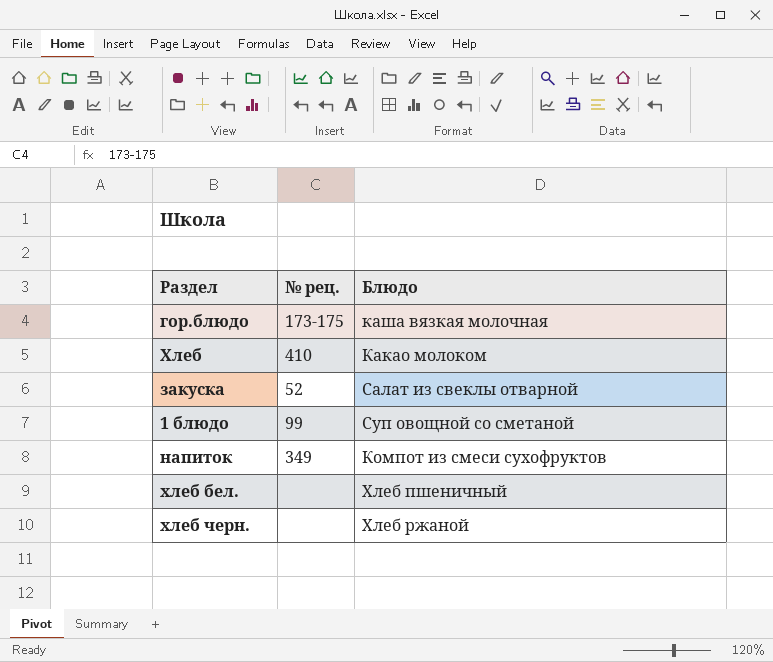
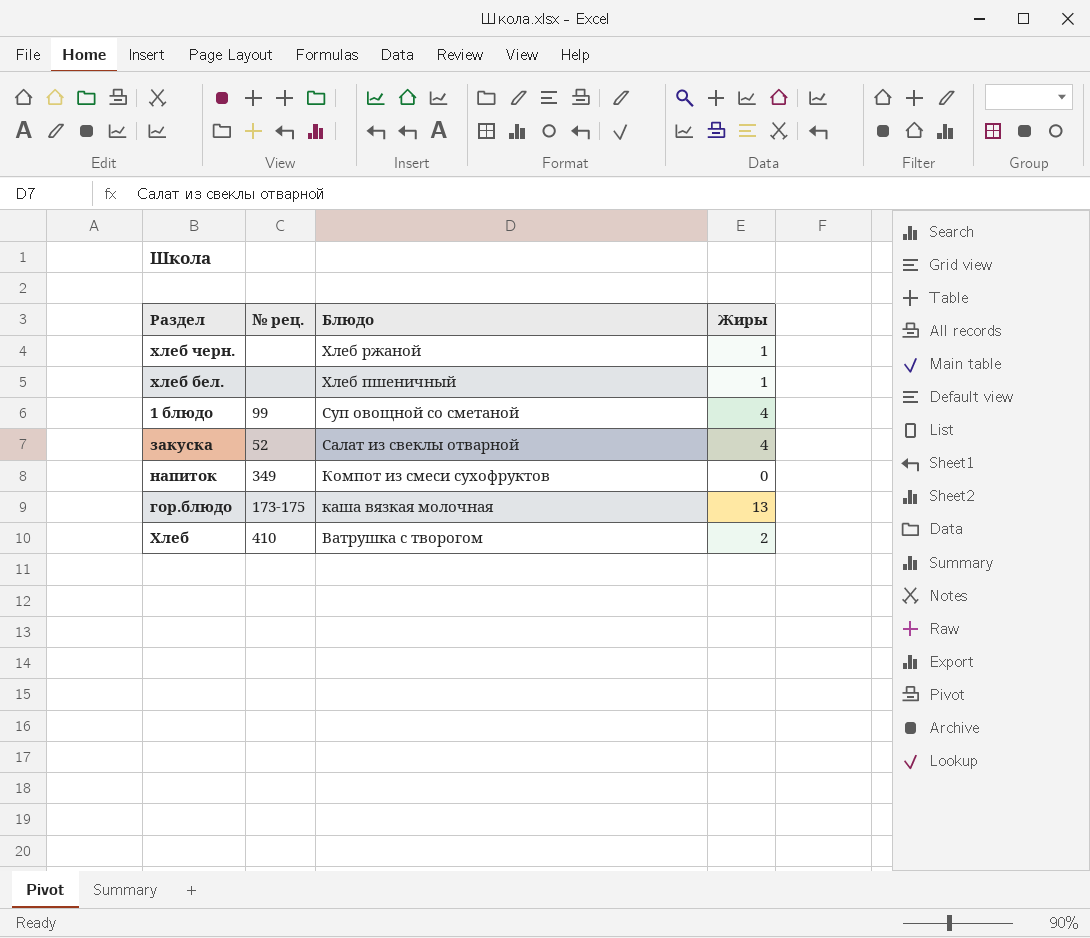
row order: none -> Блюдо descending
column Жиры | position: none -> 4
Хлеб | Блюдо: Какао молоком -> Ватрушка с творогом

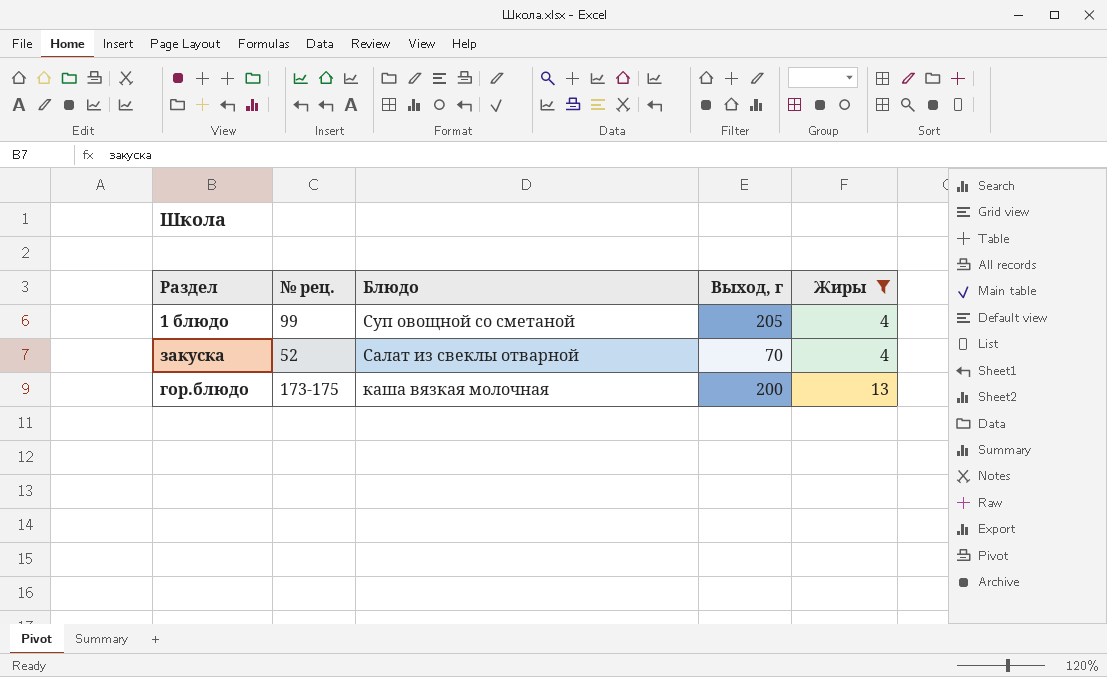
filter: none -> Жиры >= 4
column Выход, г | position: none -> 4

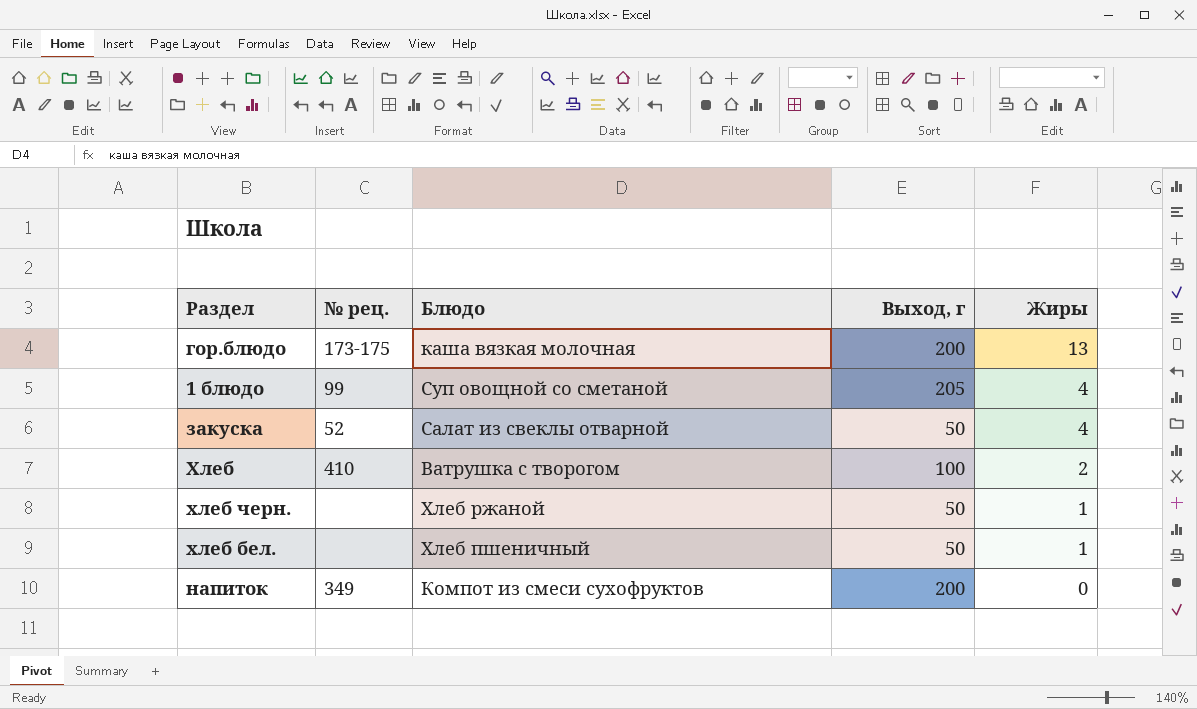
filter: Жиры >= 4 -> none
row order: Блюдо descending -> Жиры descending
закуска | Выход, г: 70 -> 50

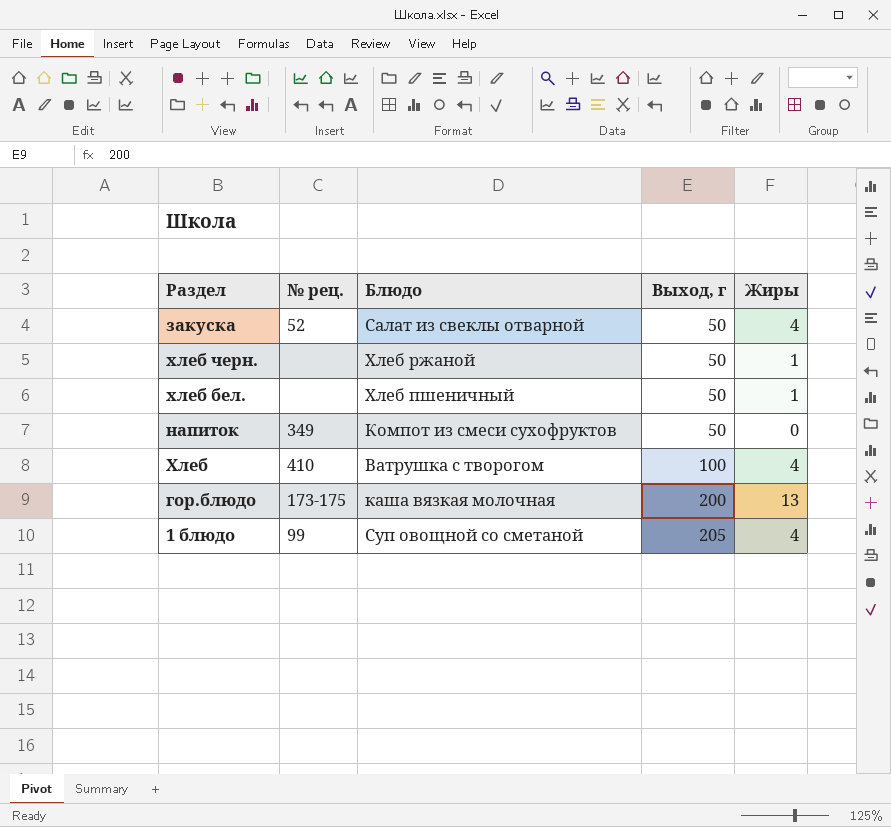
row order: Жиры descending -> Выход, г ascending
напиток | Выход, г: 200 -> 50
Хлеб | Жиры: 2 -> 4

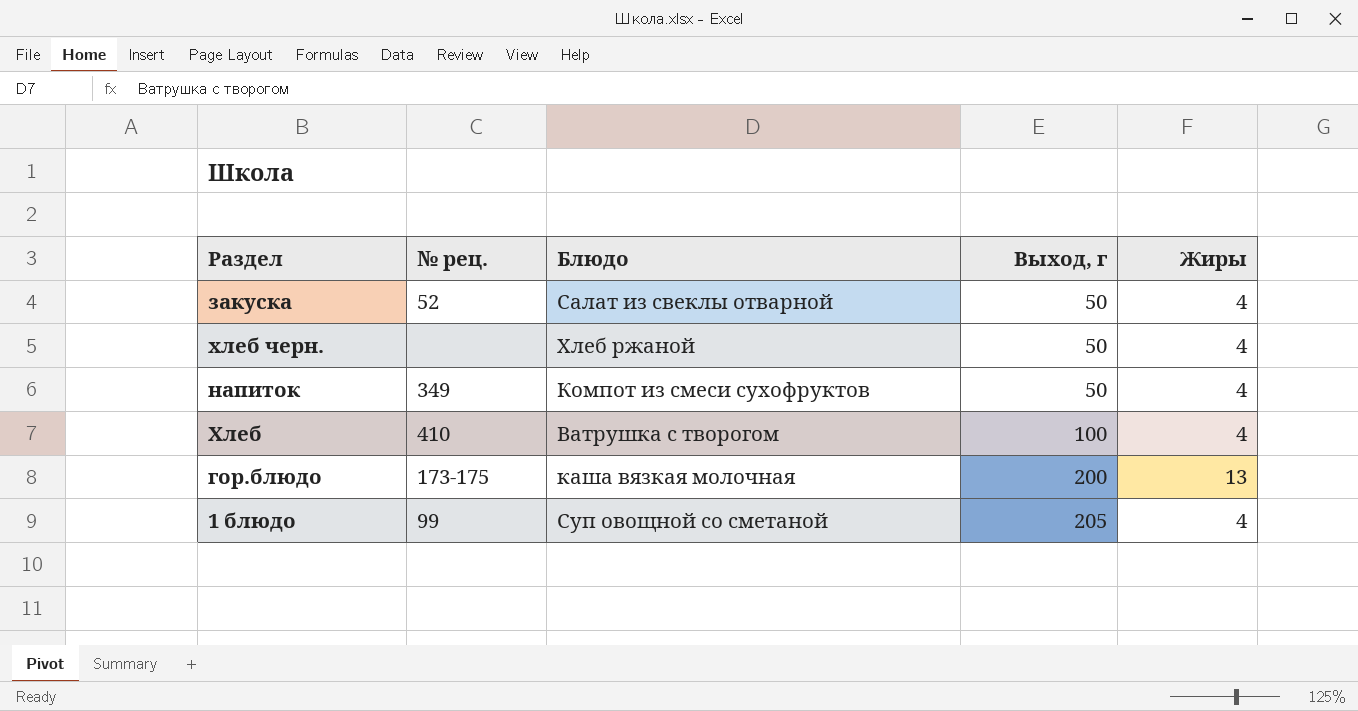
row хлеб бел.: none | Хлеб пшеничный | 50 | 1 -> none
хлеб черн. | Жиры: 1 -> 4
напиток | Жиры: 0 -> 4

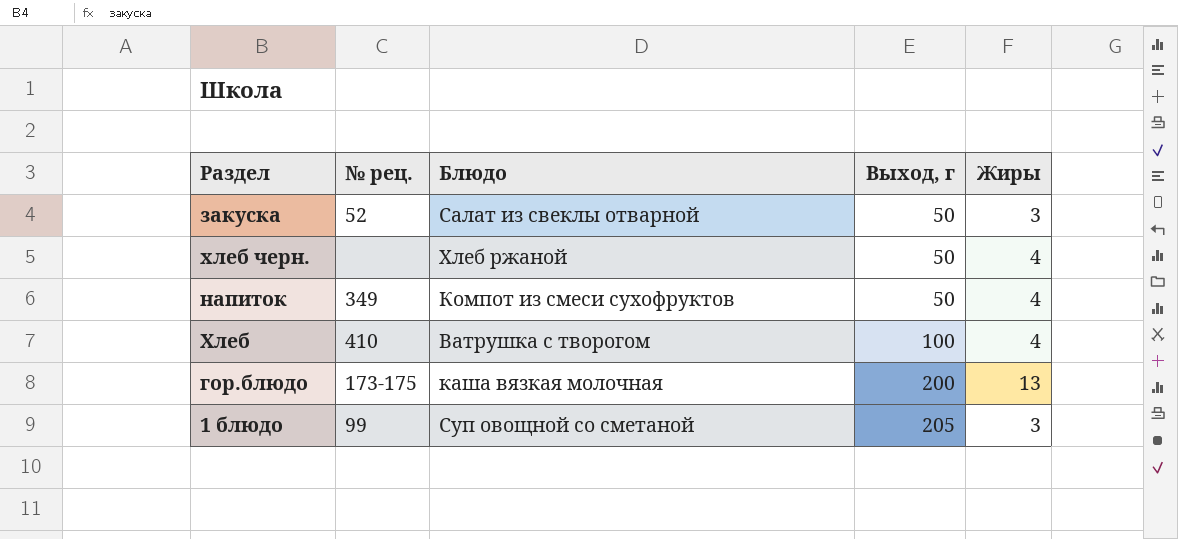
закуска | Жиры: 4 -> 3
1 блюдо | Жиры: 4 -> 3

